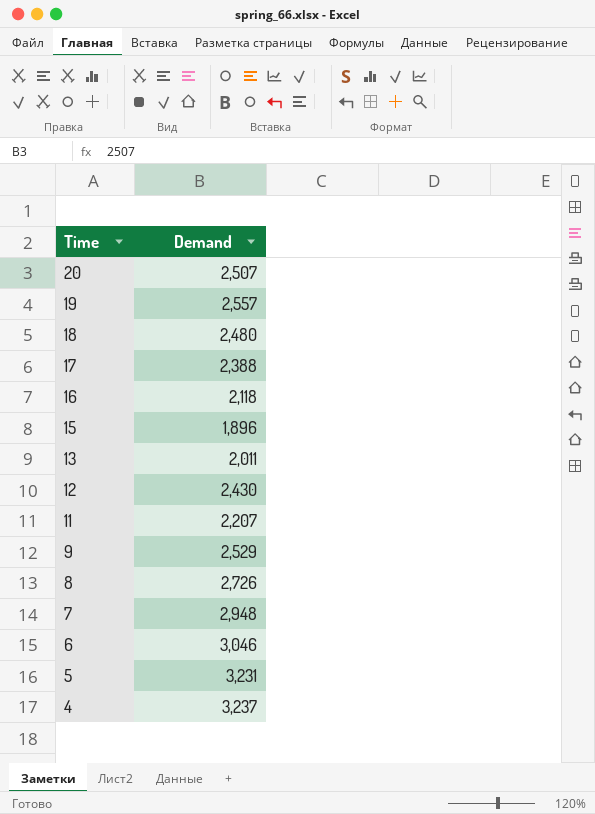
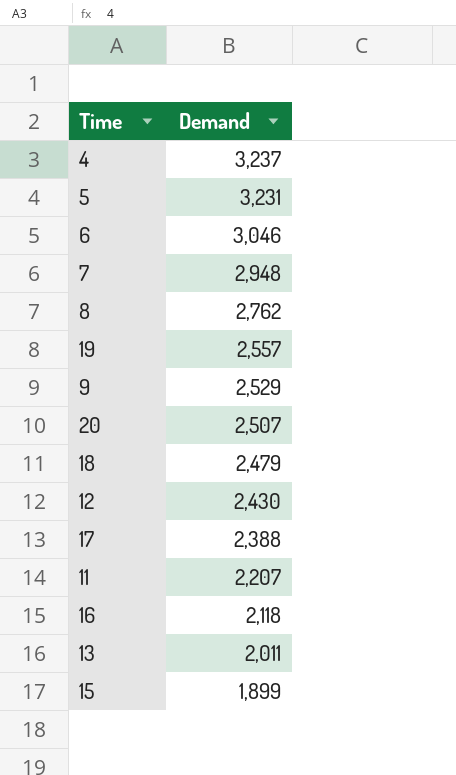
row order: Time descending -> Demand descending
8 | Demand: 2,726 -> 2,762
18 | Demand: 2,480 -> 2,479
15 | Demand: 1,896 -> 1,899

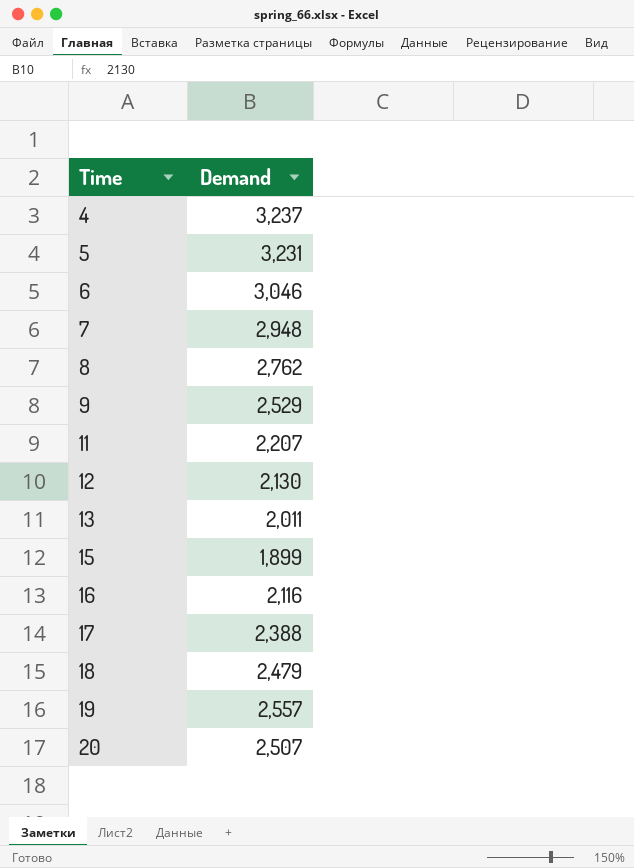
row order: Demand descending -> Time ascending
12 | Demand: 2,430 -> 2,130
16 | Demand: 2,118 -> 2,116

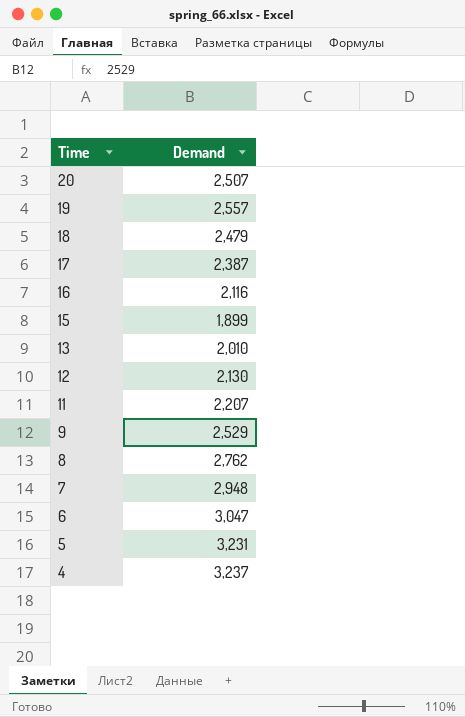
row order: Time ascending -> Time descending
17 | Demand: 2,388 -> 2,387
13 | Demand: 2,011 -> 2,010
6 | Demand: 3,046 -> 3,047

